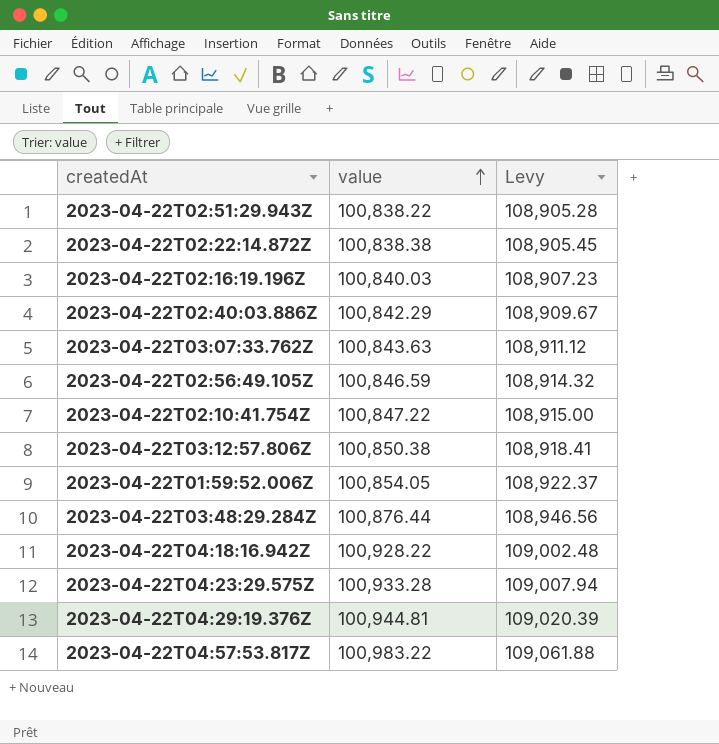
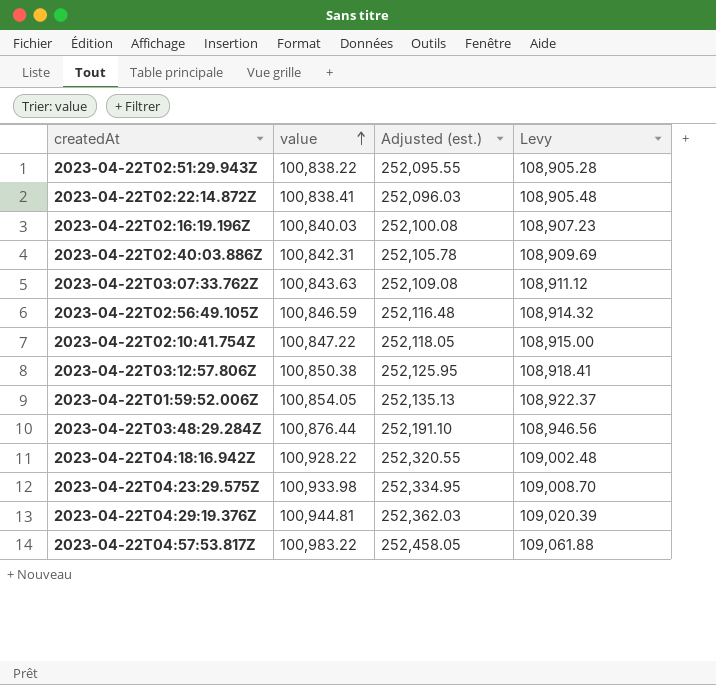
column Adjusted (est.) | formula: none -> [value] * 2.5
2023-04-22T02:22:14.872Z | value: 100,838.38 -> 100,838.41
2023-04-22T02:22:14.872Z | Levy: 108,905.45 -> 108,905.48
2023-04-22T02:40:03.886Z | value: 100,842.29 -> 100,842.31
2023-04-22T02:40:03.886Z | Levy: 108,909.67 -> 108,909.69
2023-04-22T04:23:29.575Z | value: 100,933.28 -> 100,933.98
2023-04-22T04:23:29.575Z | Levy: 109,007.94 -> 109,008.70

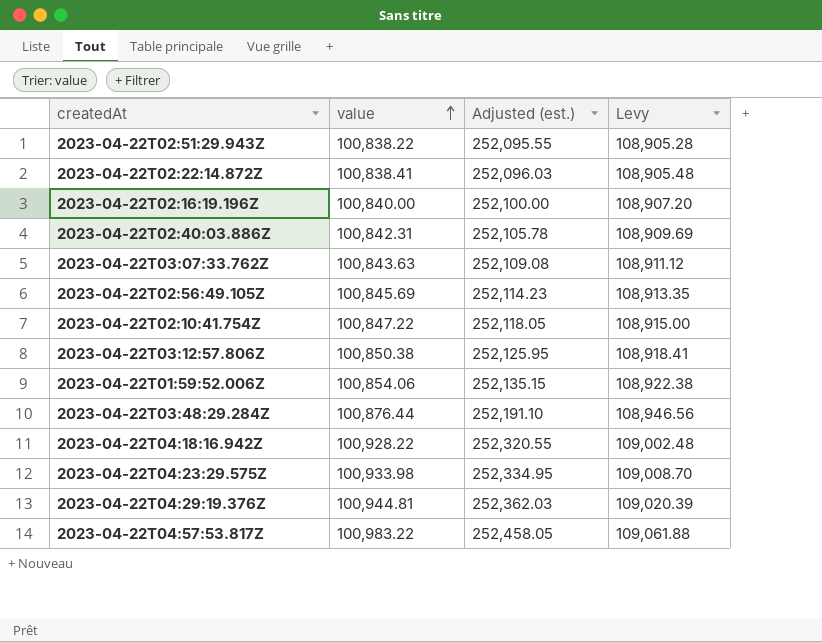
2023-04-22T02:16:19.196Z | value: 100,840.03 -> 100,840.00
2023-04-22T02:16:19.196Z | Adjusted (est.): 252,100.08 -> 252,100.00
2023-04-22T02:16:19.196Z | Levy: 108,907.23 -> 108,907.20
2023-04-22T02:56:49.105Z | value: 100,846.59 -> 100,845.69
2023-04-22T02:56:49.105Z | Adjusted (est.): 252,116.48 -> 252,114.23
2023-04-22T02:56:49.105Z | Levy: 108,914.32 -> 108,913.35
2023-04-22T01:59:52.006Z | value: 100,854.05 -> 100,854.06
2023-04-22T01:59:52.006Z | Adjusted (est.): 252,135.13 -> 252,135.15
2023-04-22T01:59:52.006Z | Levy: 108,922.37 -> 108,922.38

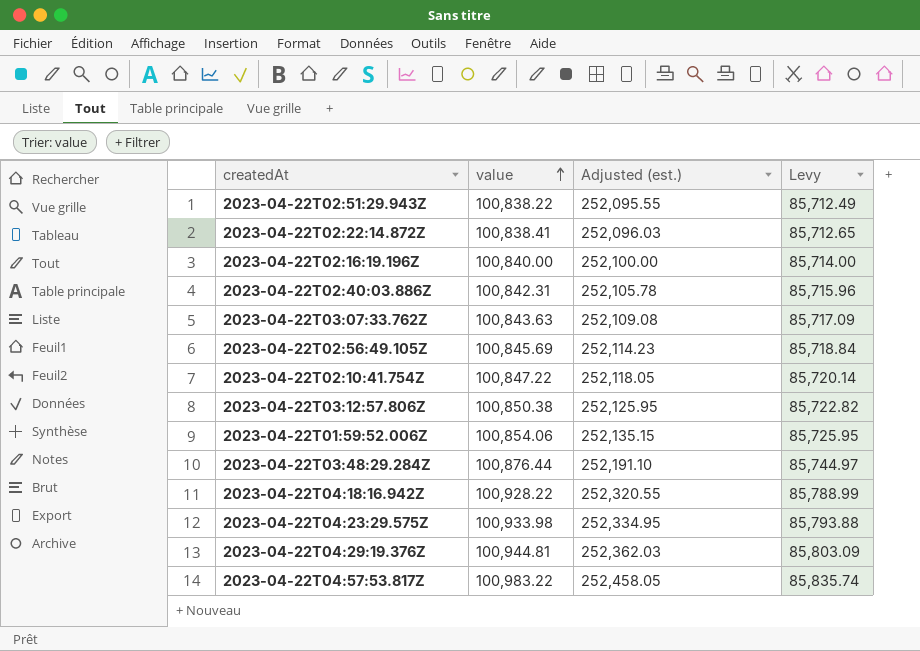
column Levy | formula: [value] * 1.08 -> [value] * 0.85

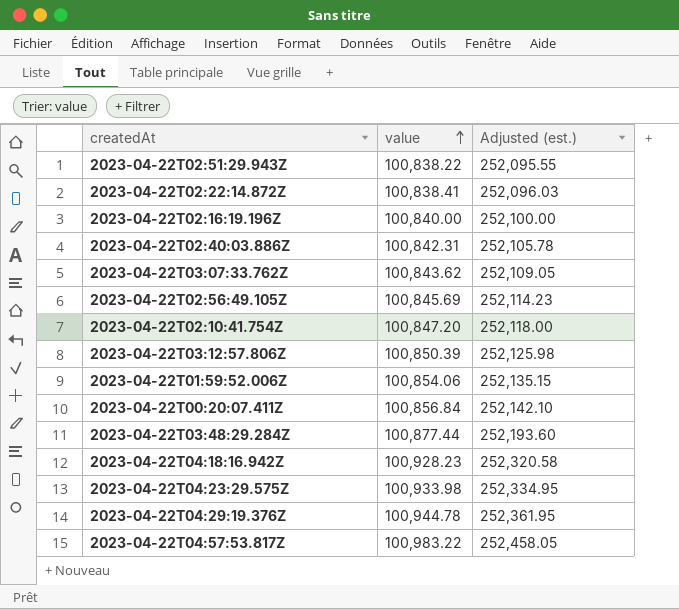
column Levy | formula: [value] * 0.85 -> none
2023-04-22T03:07:33.762Z | value: 100,843.63 -> 100,843.62
2023-04-22T03:07:33.762Z | Adjusted (est.): 252,109.08 -> 252,109.05
2023-04-22T02:10:41.754Z | value: 100,847.22 -> 100,847.20
2023-04-22T02:10:41.754Z | Adjusted (est.): 252,118.05 -> 252,118.00
2023-04-22T03:12:57.806Z | value: 100,850.38 -> 100,850.39
2023-04-22T03:12:57.806Z | Adjusted (est.): 252,125.95 -> 252,125.98
row 2023-04-22T00:20:07.411Z: none -> 100,856.84 | 252,142.10
2023-04-22T03:48:29.284Z | value: 100,876.44 -> 100,877.44
2023-04-22T03:48:29.284Z | Adjusted (est.): 252,191.10 -> 252,193.60
2023-04-22T04:18:16.942Z | value: 100,928.22 -> 100,928.23
2023-04-22T04:18:16.942Z | Adjusted (est.): 252,320.55 -> 252,320.58
2023-04-22T04:29:19.376Z | value: 100,944.81 -> 100,944.78
2023-04-22T04:29:19.376Z | Adjusted (est.): 252,362.03 -> 252,361.95

